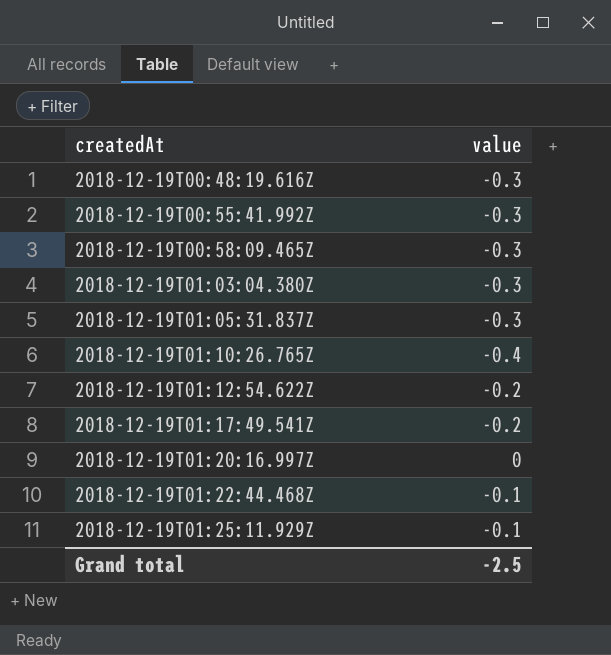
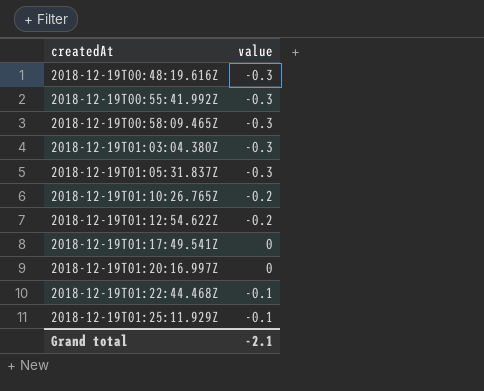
2018-12-19T01:10:26.765Z | value: -0.4 -> -0.2
2018-12-19T01:17:49.541Z | value: -0.2 -> 0
Grand total | value: -2.5 -> -2.1

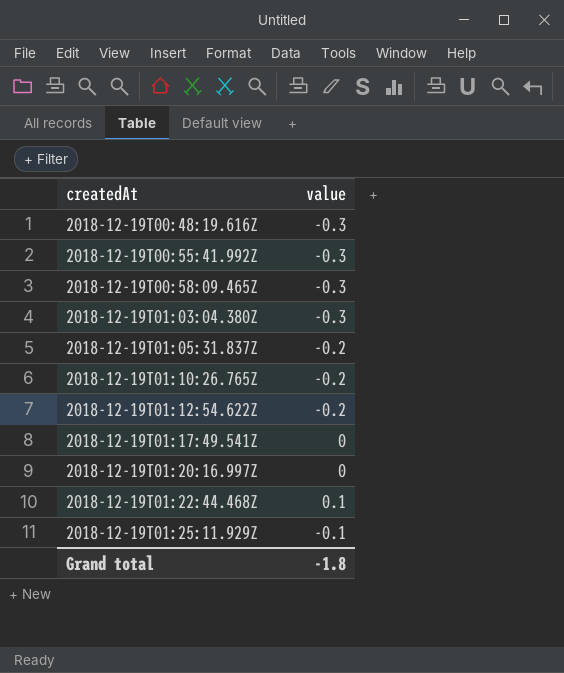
2018-12-19T01:05:31.837Z | value: -0.3 -> -0.2
2018-12-19T01:22:44.468Z | value: -0.1 -> 0.1
Grand total | value: -2.1 -> -1.8

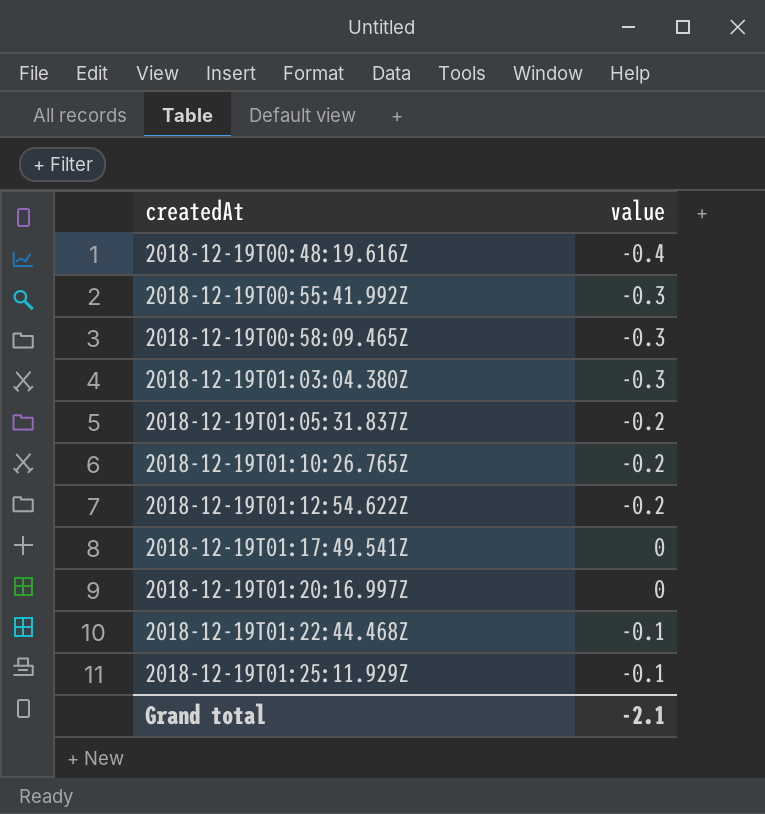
2018-12-19T00:48:19.616Z | value: -0.3 -> -0.4
2018-12-19T01:22:44.468Z | value: 0.1 -> -0.1
Grand total | value: -1.8 -> -2.1

